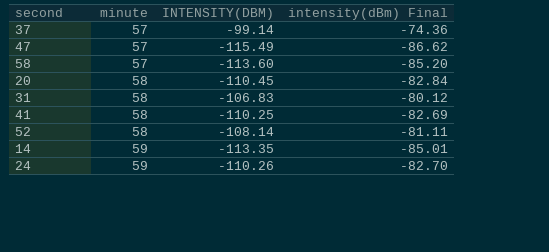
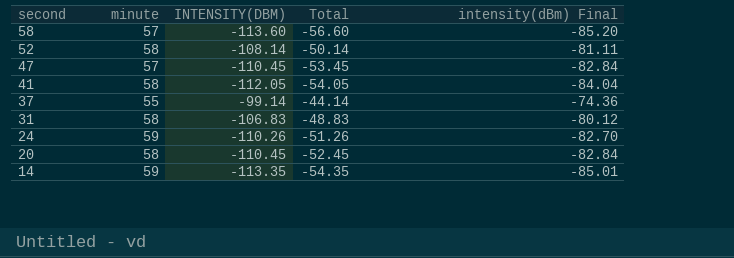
row order: minute ascending -> second descending
column Total | formula: none -> [minute] + [INTENSITY(DBM)]
47 | INTENSITY(DBM): -115.49 -> -110.45
47 | intensity(dBm) Final: -86.62 -> -82.84
41 | INTENSITY(DBM): -110.25 -> -112.05
41 | intensity(dBm) Final: -82.69 -> -84.04
37 | minute: 57 -> 55

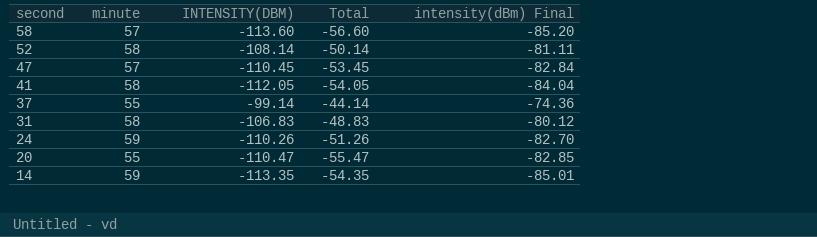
20 | minute: 58 -> 55
20 | INTENSITY(DBM): -110.45 -> -110.47
20 | Total: -52.45 -> -55.47
20 | intensity(dBm) Final: -82.84 -> -82.85

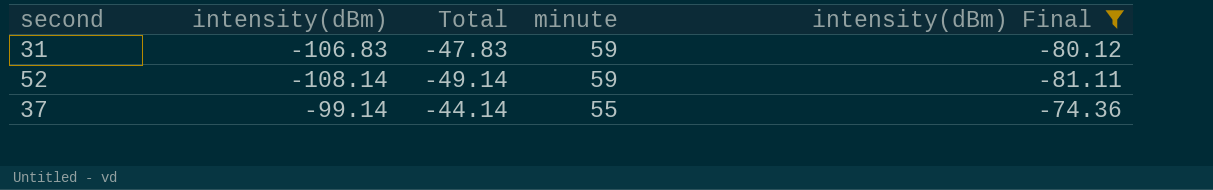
filter: none -> intensity(dBm) Final >= -81.11
row order: second descending -> minute descending
column name: INTENSITY(DBM) -> intensity(dBm)
column minute | position: 2 -> 4
31 | Total: -48.83 -> -47.83
31 | minute: 58 -> 59
52 | Total: -50.14 -> -49.14
52 | minute: 58 -> 59

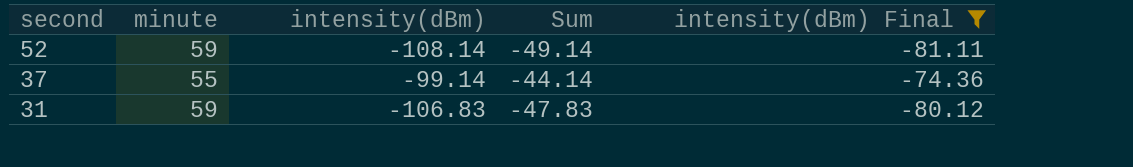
row order: minute descending -> second descending
column minute | position: 4 -> 2
column name: Total -> Sum

